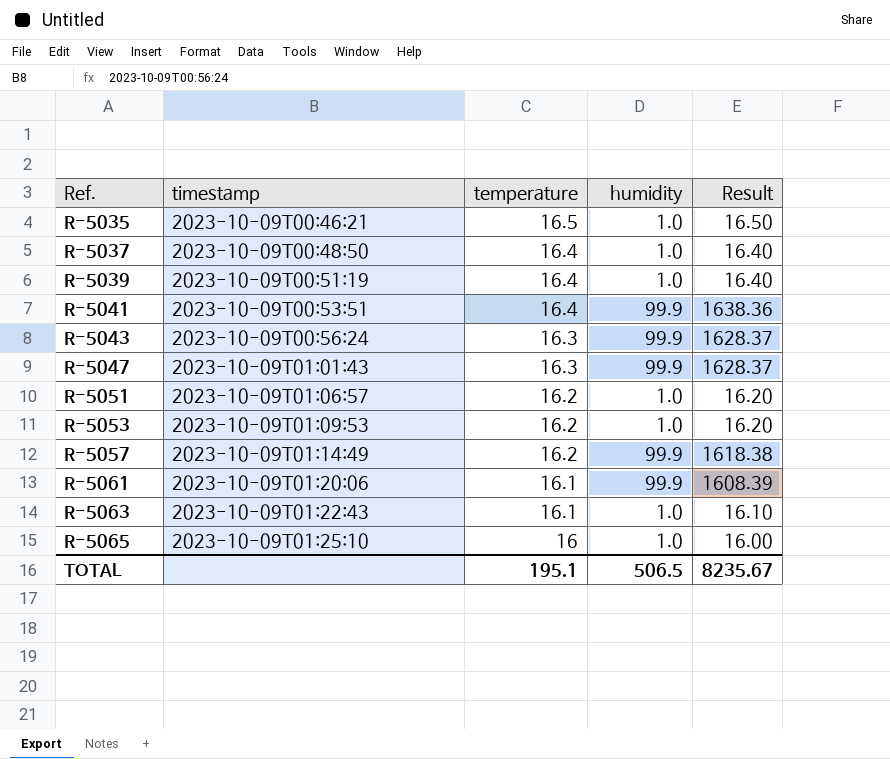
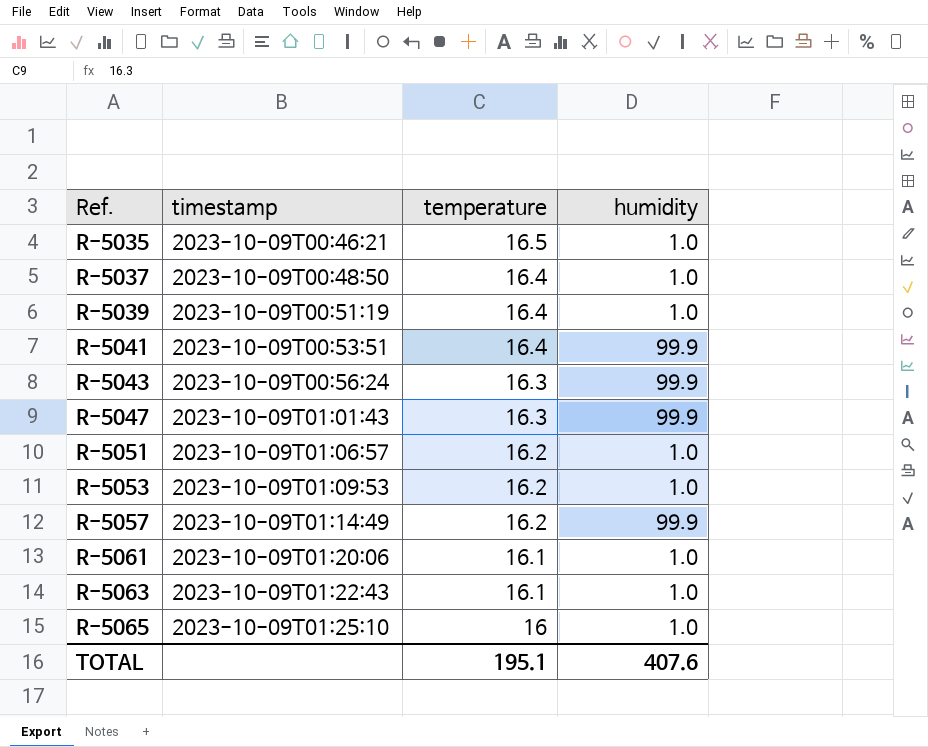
column Result | formula: [temperature] * [humidity] -> none
R-5061 | humidity: 99.9 -> 1.0
TOTAL | humidity: 506.5 -> 407.6

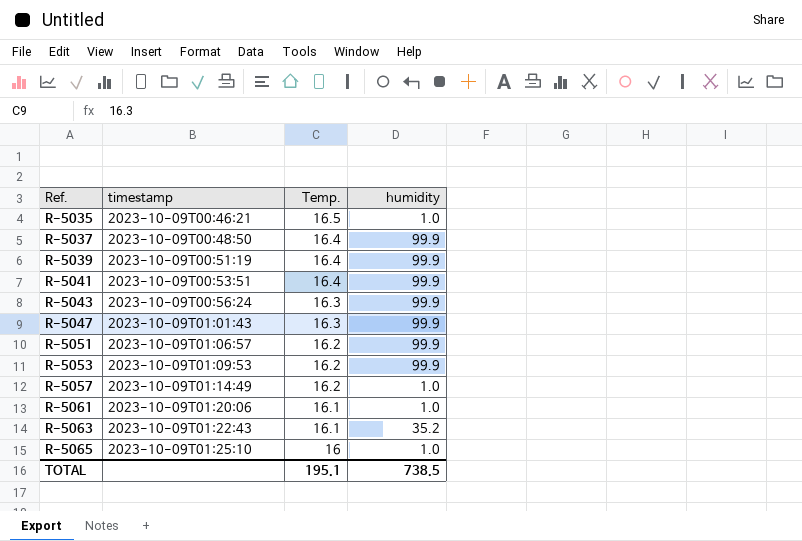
column name: temperature -> Temp.
R-5037 | humidity: 1.0 -> 99.9
R-5039 | humidity: 1.0 -> 99.9
R-5051 | humidity: 1.0 -> 99.9
R-5053 | humidity: 1.0 -> 99.9
R-5057 | humidity: 99.9 -> 1.0
R-5063 | humidity: 1.0 -> 35.2
TOTAL | humidity: 407.6 -> 738.5

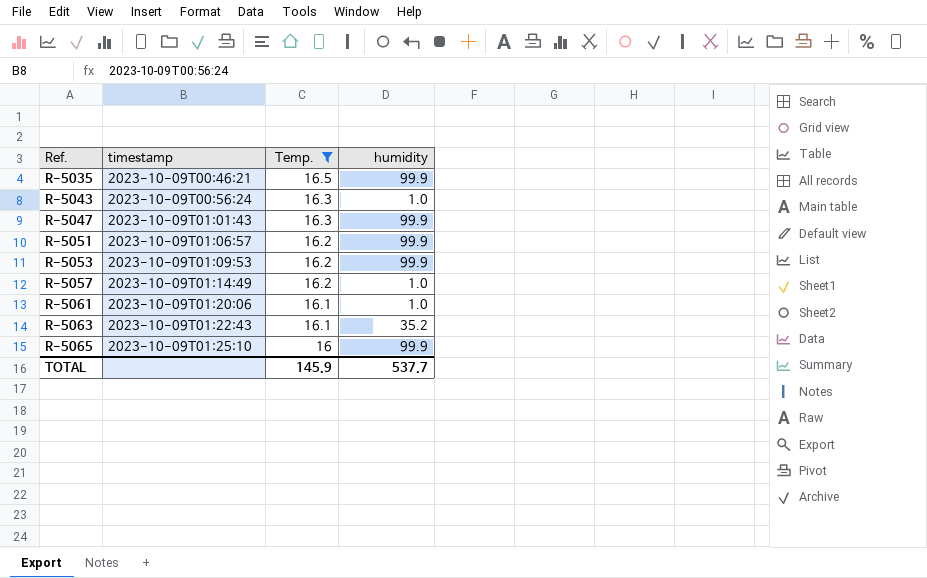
filter: none -> Temp. != 16.4
R-5035 | humidity: 1.0 -> 99.9
R-5043 | humidity: 99.9 -> 1.0
R-5065 | humidity: 1.0 -> 99.9
TOTAL | Temp.: 195.1 -> 145.9
TOTAL | humidity: 738.5 -> 537.7

